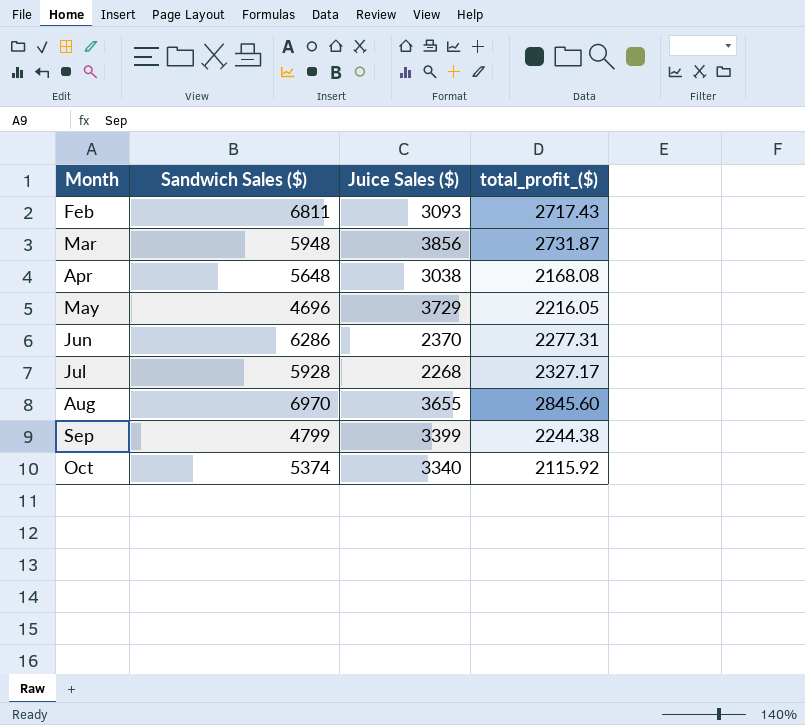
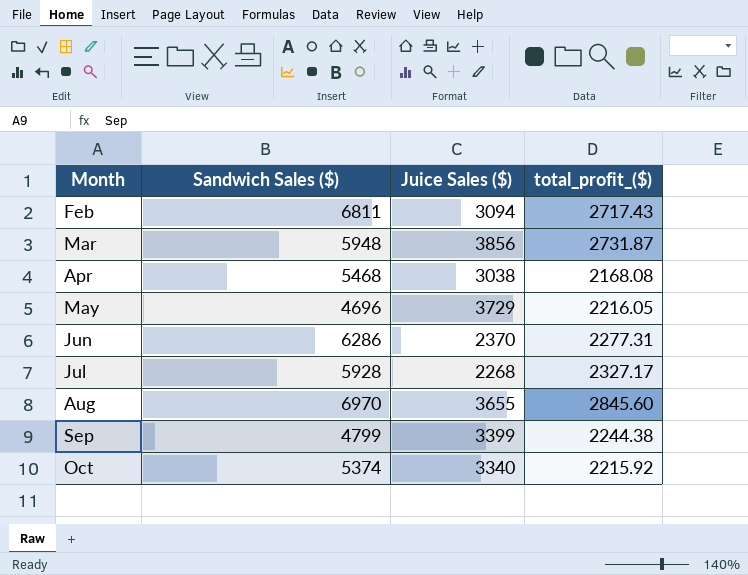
Feb | Juice Sales ($): 3093 -> 3094
Apr | Sandwich Sales ($): 5648 -> 5468
Oct | total_profit_($): 2115.92 -> 2215.92

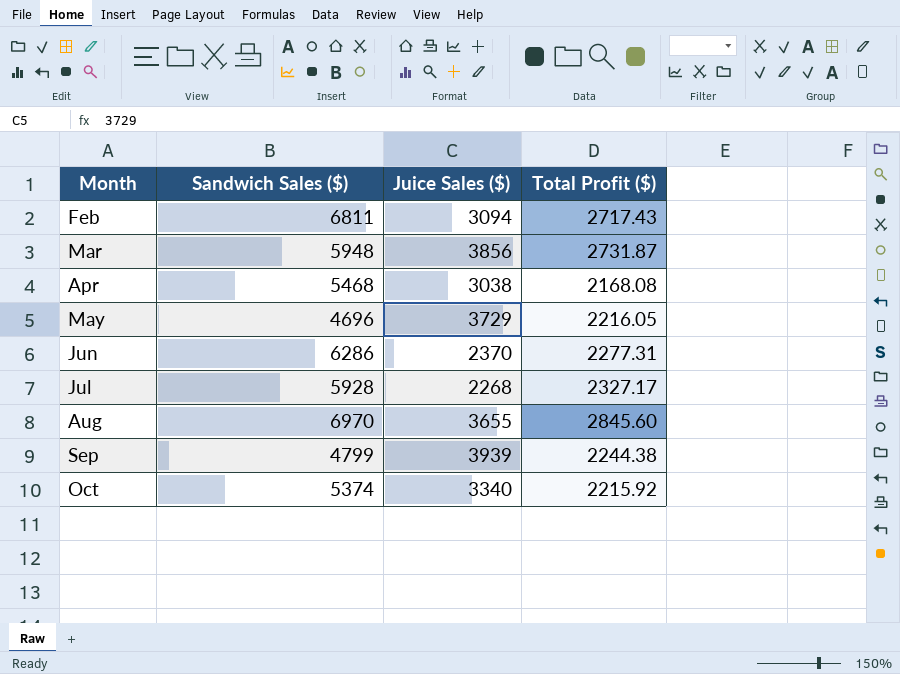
column name: total_profit_($) -> Total Profit ($)
Sep | Juice Sales ($): 3399 -> 3939

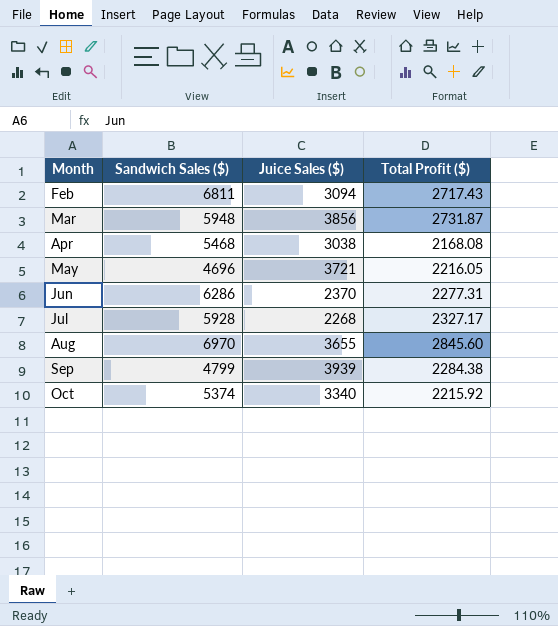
May | Juice Sales ($): 3729 -> 3721
Sep | Total Profit ($): 2244.38 -> 2284.38

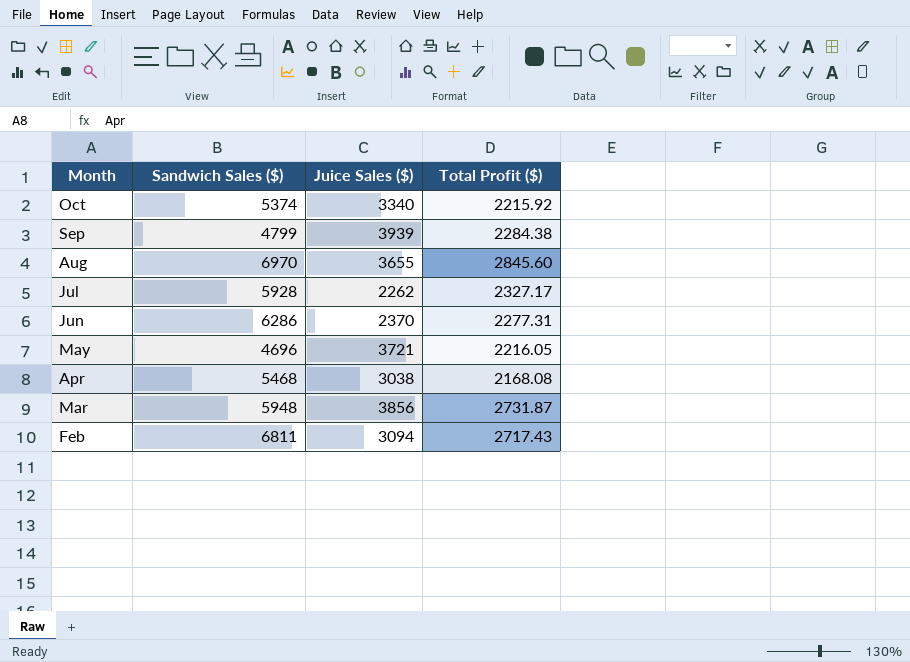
row order: Month ascending -> Month descending
Jul | Juice Sales ($): 2268 -> 2262

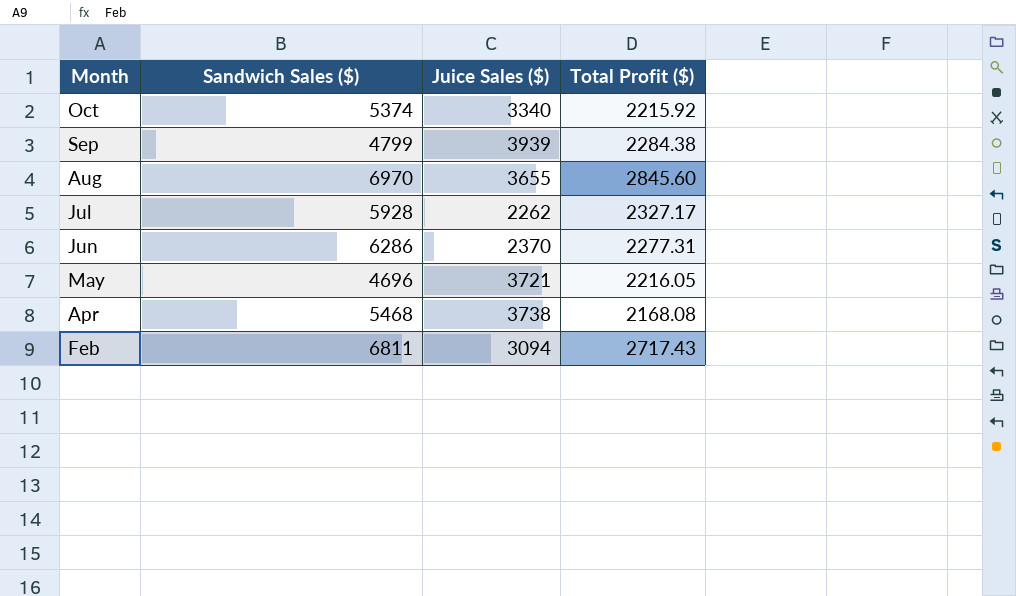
row Mar: 5948 | 3856 | 2731.87 -> none
Apr | Juice Sales ($): 3038 -> 3738

